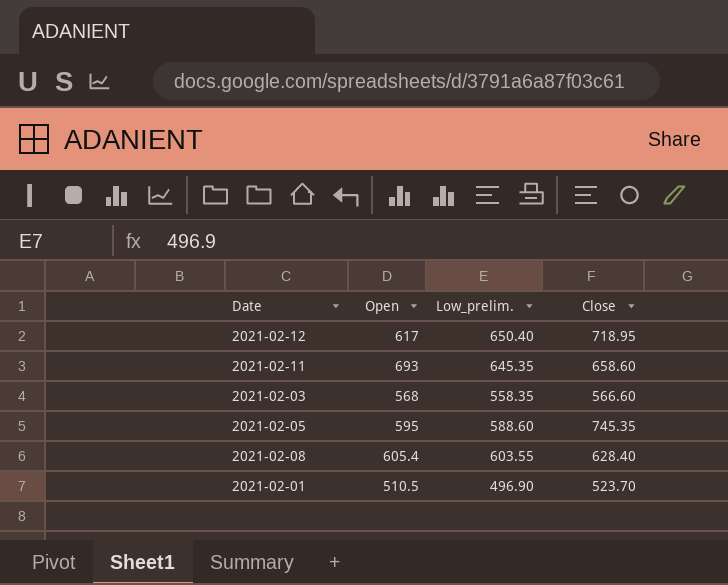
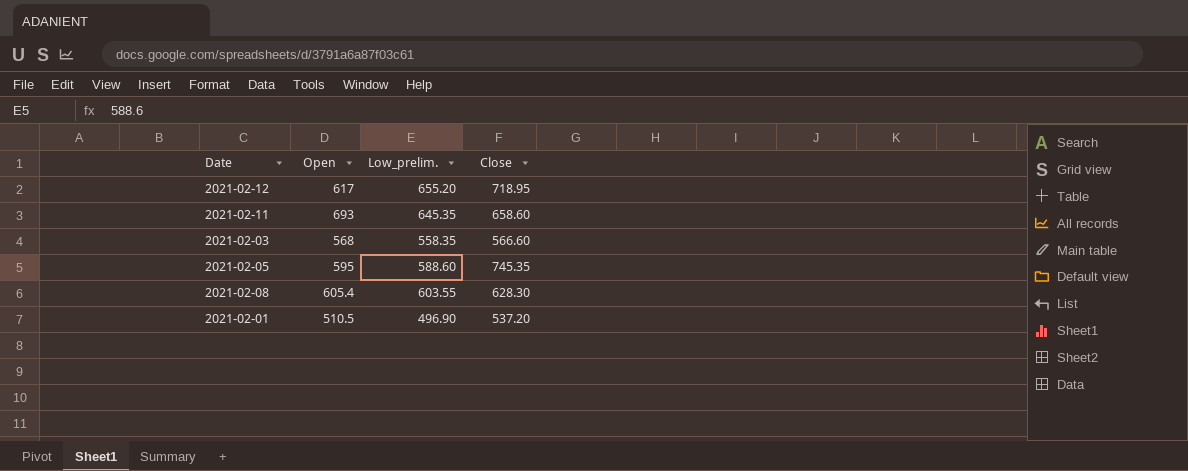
2021-02-12 | Low_prelim.: 650.40 -> 655.20
2021-02-08 | Close: 628.40 -> 628.30
2021-02-01 | Close: 523.70 -> 537.20

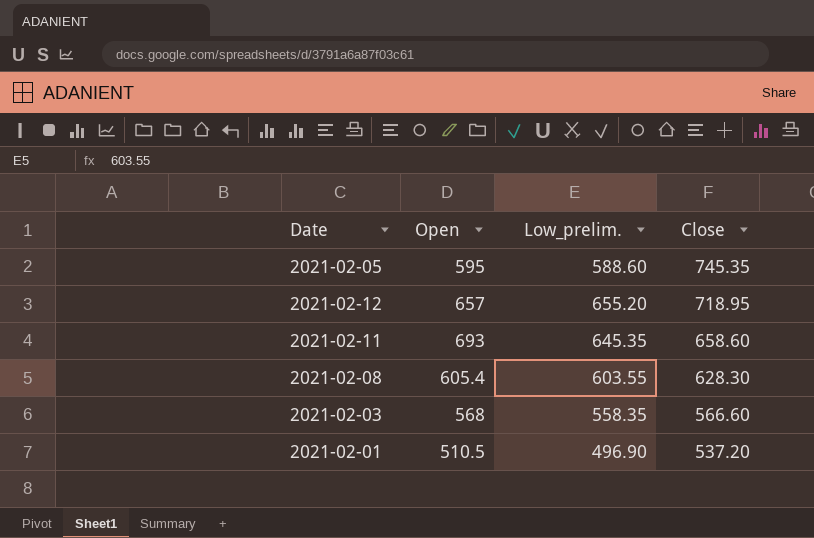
row order: none -> Close descending
2021-02-12 | Open: 617 -> 657

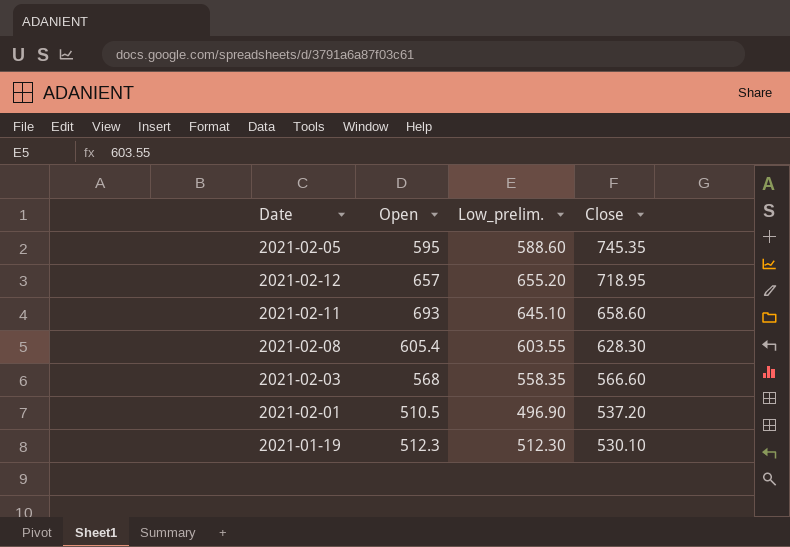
2021-02-11 | Low_prelim.: 645.35 -> 645.10
row 2021-01-19: none -> 512.3 | 512.30 | 530.10

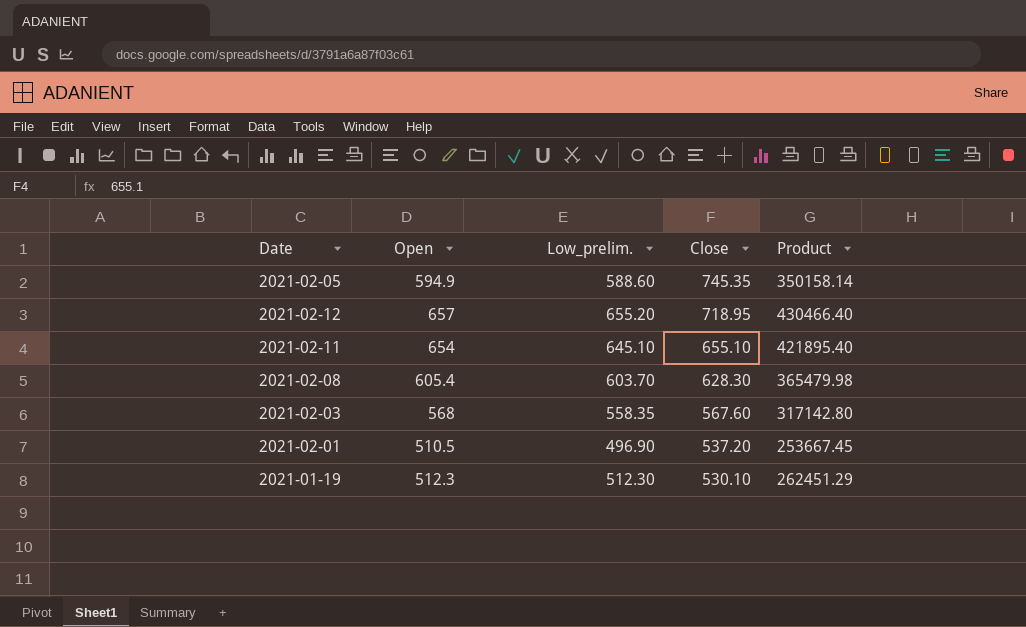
column Product | formula: none -> [Open] * [Low_prelim.]
2021-02-05 | Open: 595 -> 594.9
2021-02-11 | Open: 693 -> 654
2021-02-11 | Close: 658.60 -> 655.10
2021-02-08 | Low_prelim.: 603.55 -> 603.70
2021-02-03 | Close: 566.60 -> 567.60

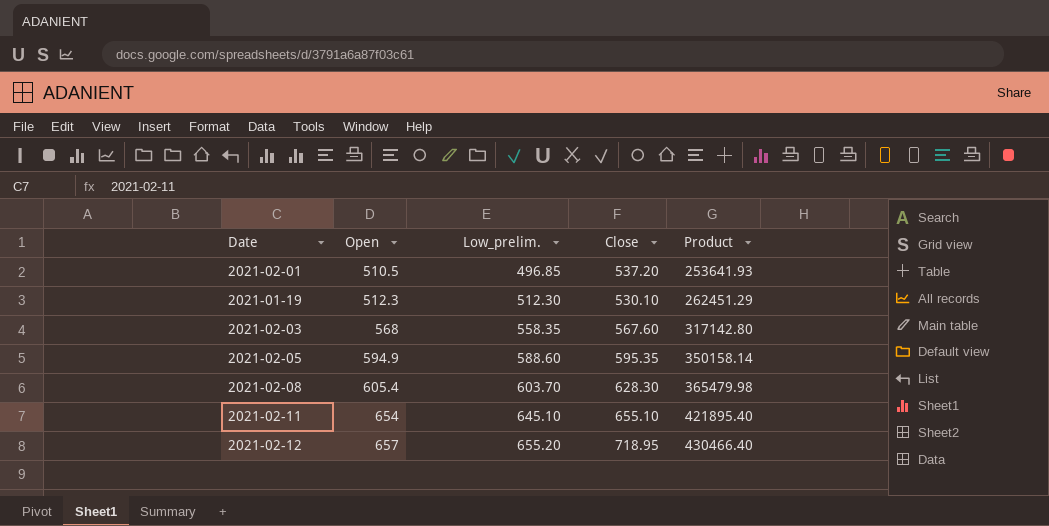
row order: Close descending -> Open ascending
2021-02-01 | Low_prelim.: 496.90 -> 496.85
2021-02-01 | Product: 253667.45 -> 253641.93
2021-02-05 | Close: 745.35 -> 595.35

